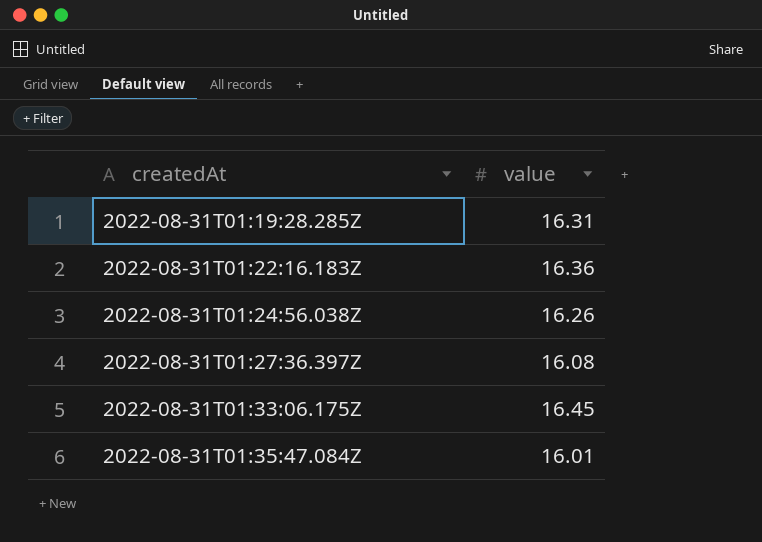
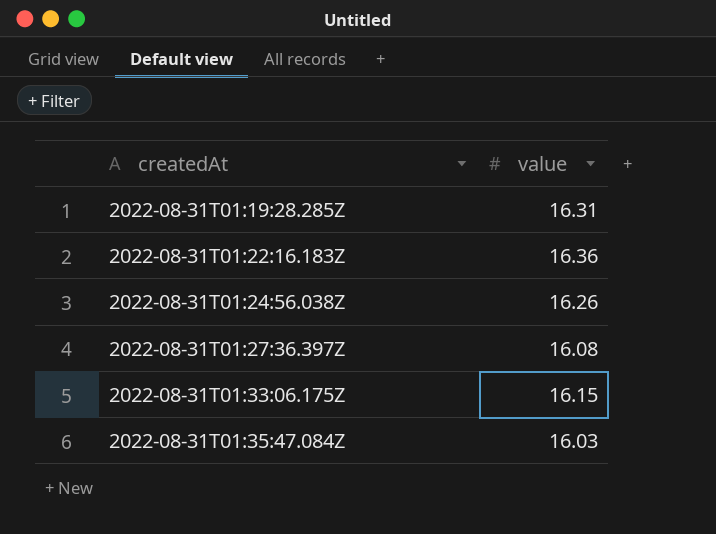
2022-08-31T01:33:06.175Z | value: 16.45 -> 16.15
2022-08-31T01:35:47.084Z | value: 16.01 -> 16.03

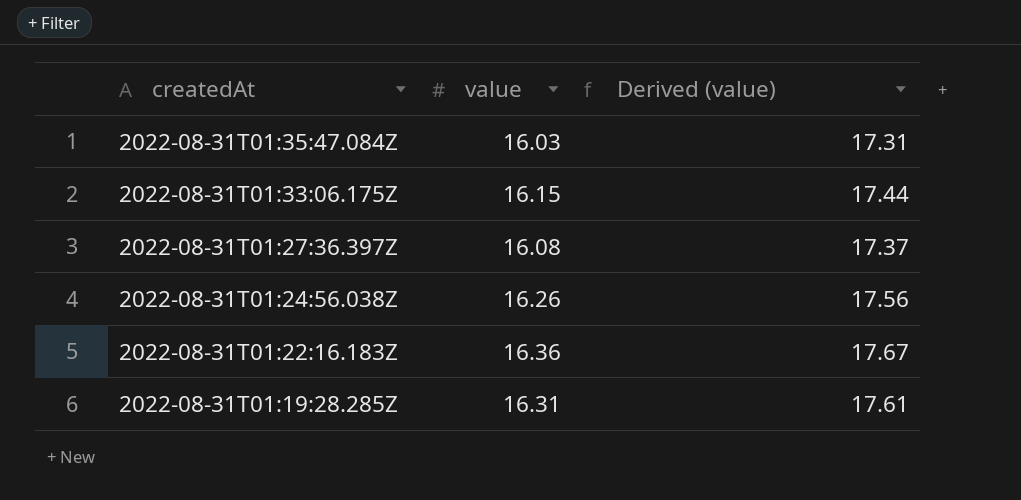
row order: createdAt ascending -> createdAt descending
column Derived (value) | formula: none -> [value] * 1.08

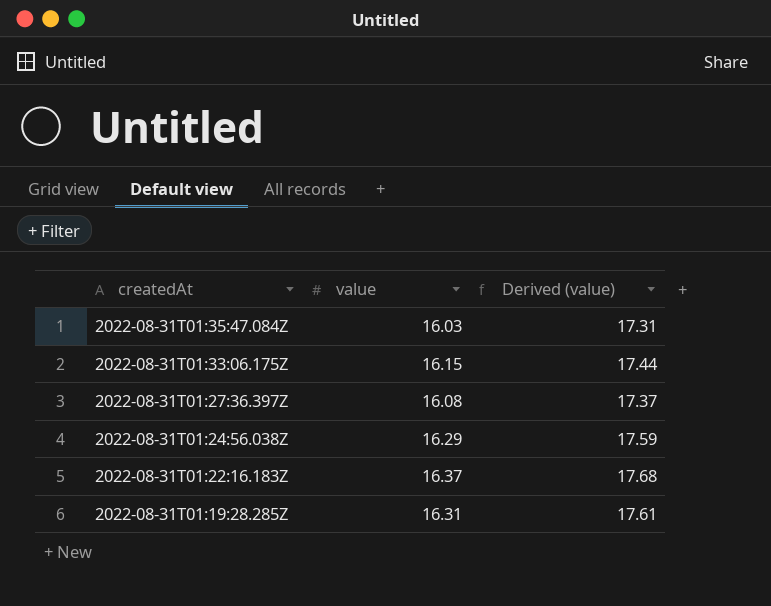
2022-08-31T01:24:56.038Z | value: 16.26 -> 16.29
2022-08-31T01:24:56.038Z | Derived (value): 17.56 -> 17.59
2022-08-31T01:22:16.183Z | value: 16.36 -> 16.37
2022-08-31T01:22:16.183Z | Derived (value): 17.67 -> 17.68

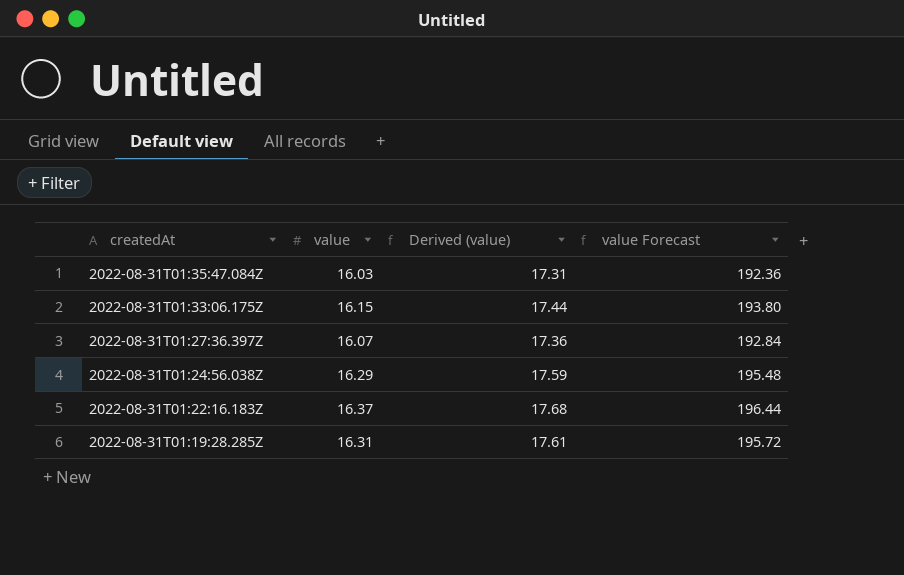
column value Forecast | formula: none -> [value] * 12
2022-08-31T01:27:36.397Z | value: 16.08 -> 16.07
2022-08-31T01:27:36.397Z | Derived (value): 17.37 -> 17.36

